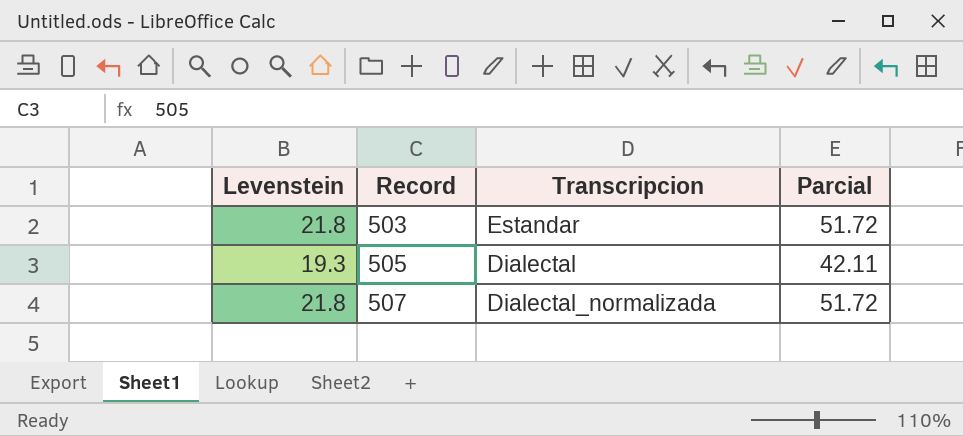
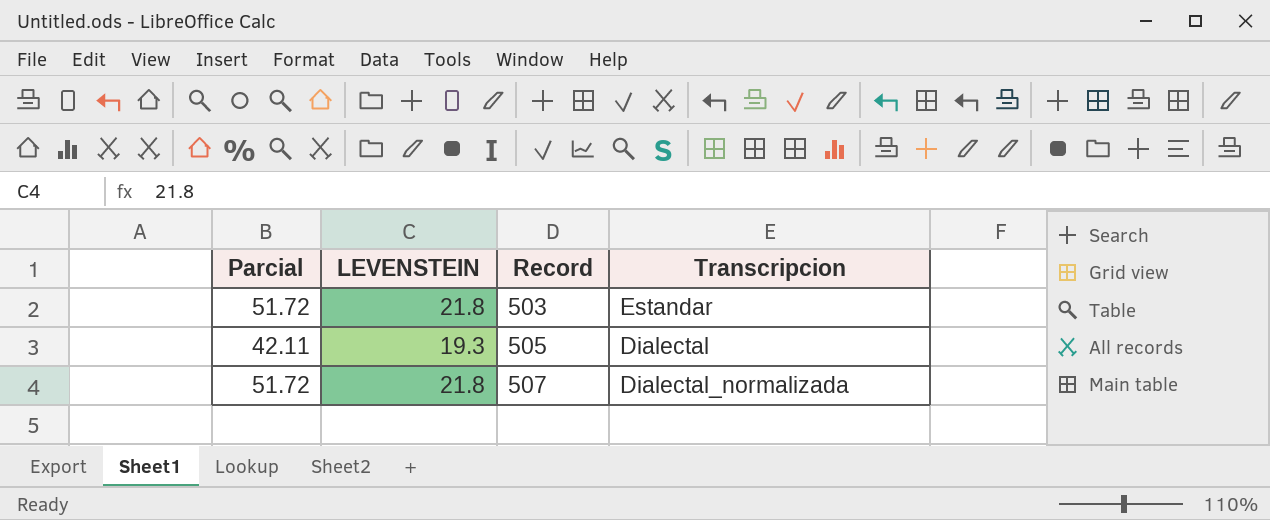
column Parcial | position: 4 -> 1
column name: Levenstein -> LEVENSTEIN

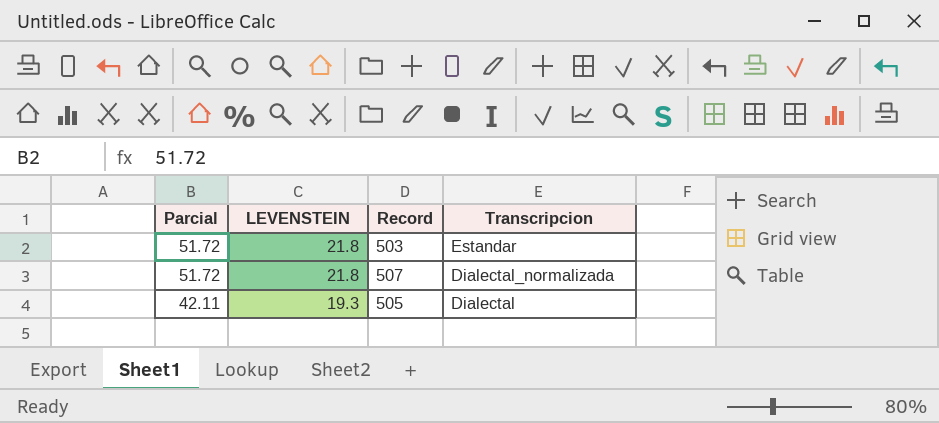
row order: Record ascending -> Parcial descending

